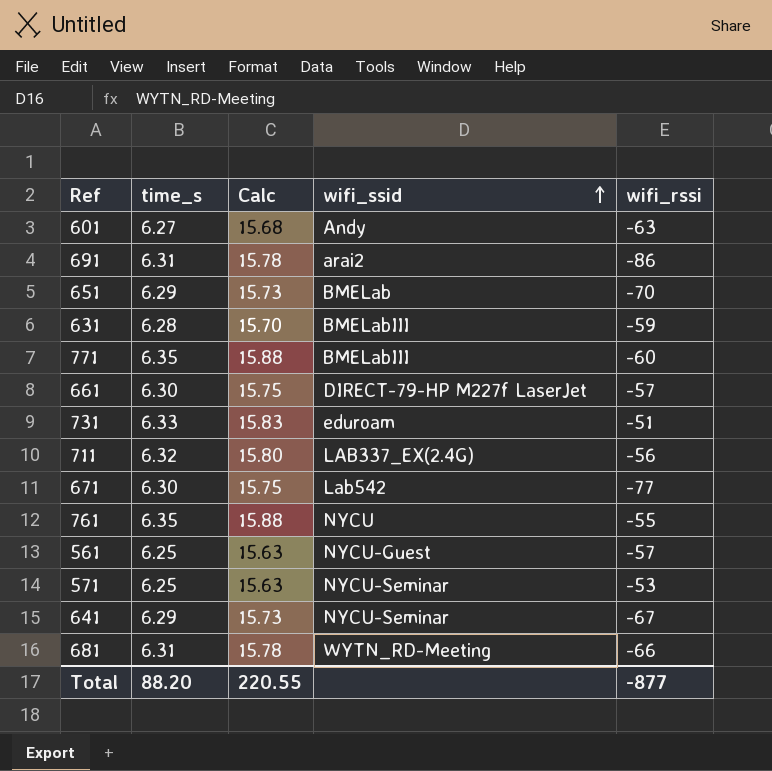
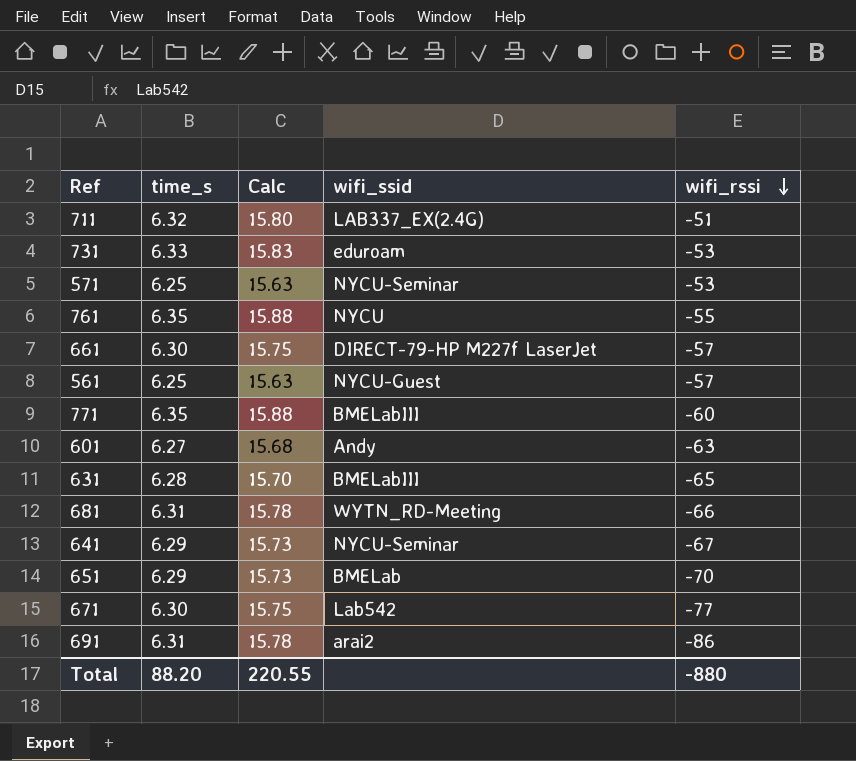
row order: wifi_ssid ascending -> wifi_rssi descending
711 | wifi_rssi: -56 -> -51
731 | wifi_rssi: -51 -> -53
631 | wifi_rssi: -59 -> -65
Total | wifi_rssi: -877 -> -880

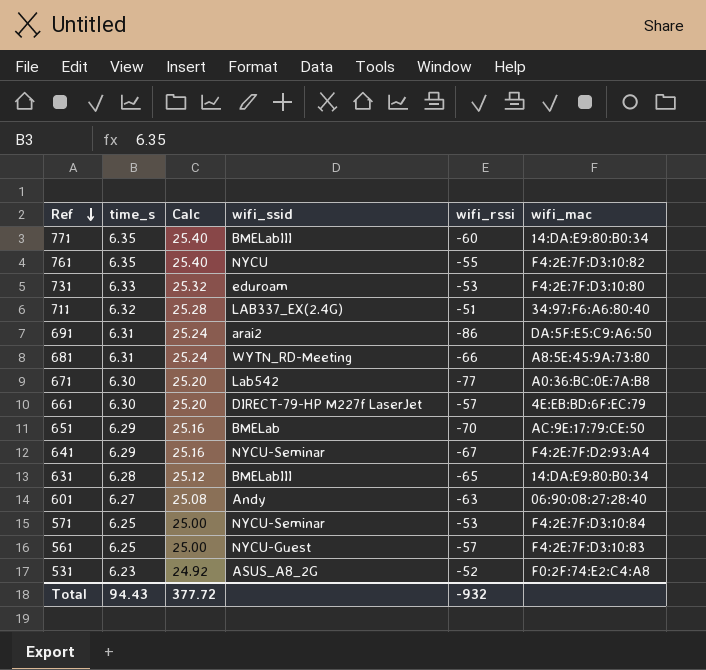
row order: wifi_rssi descending -> Ref descending
column Calc | formula: [time_s] * 2.5 -> [time_s] * 4
column wifi_mac | position: none -> 6
row 531: none -> 6.23 | 24.92 | ASUS_A8_2G | -52 | F0:2F:74:E2:C4:A8
Total | time_s: 88.20 -> 94.43
Total | Calc: 220.55 -> 377.72
Total | wifi_rssi: -880 -> -932

